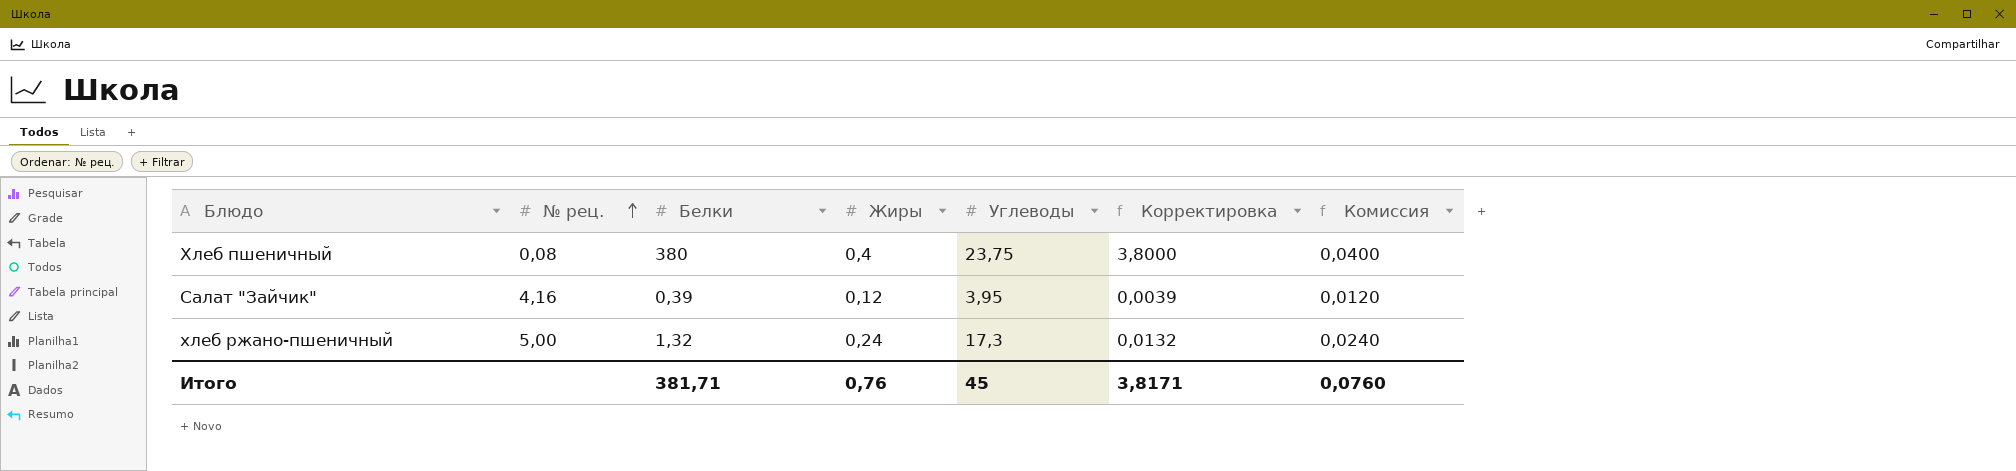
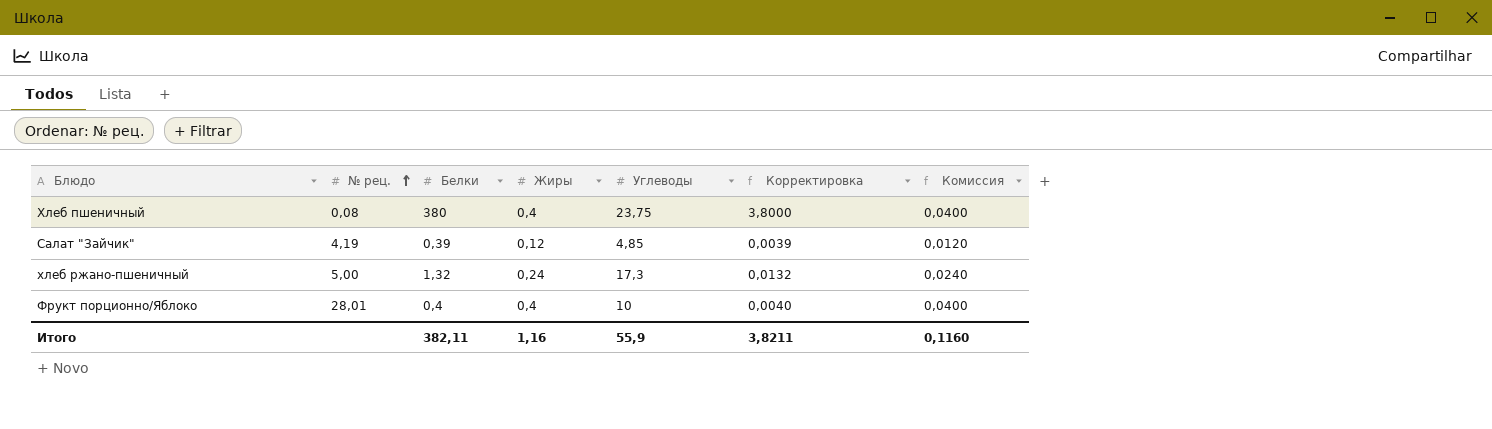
Салат "Зайчик" | № рец.: 4,16 -> 4,19
Салат "Зайчик" | Углеводы: 3,95 -> 4,85
row Фрукт порционно/Яблоко: none -> 28,01 | 0,4 | 0,4 | 10 | 0,0040 | 0,0400
Итого | Белки: 381,71 -> 382,11
Итого | Жиры: 0,76 -> 1,16
Итого | Углеводы: 45 -> 55,9
Итого | Корректировка: 3,8171 -> 3,8211
Итого | Комиссия: 0,0760 -> 0,1160

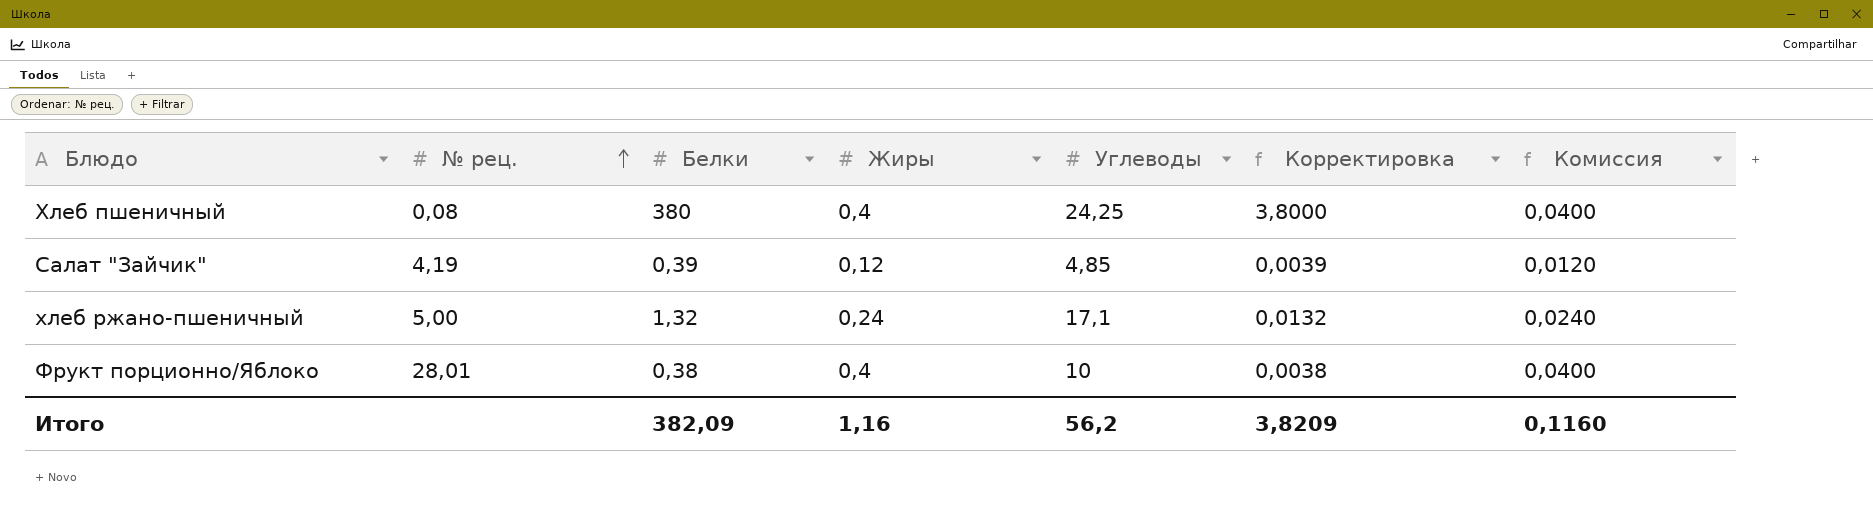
Хлеб пшеничный | Углеводы: 23,75 -> 24,25
хлеб ржано-пшеничный | Углеводы: 17,3 -> 17,1
Фрукт порционно/Яблоко | Белки: 0,4 -> 0,38
Фрукт порционно/Яблоко | Корректировка: 0,0040 -> 0,0038
Итого | Белки: 382,11 -> 382,09
Итого | Углеводы: 55,9 -> 56,2
Итого | Корректировка: 3,8211 -> 3,8209

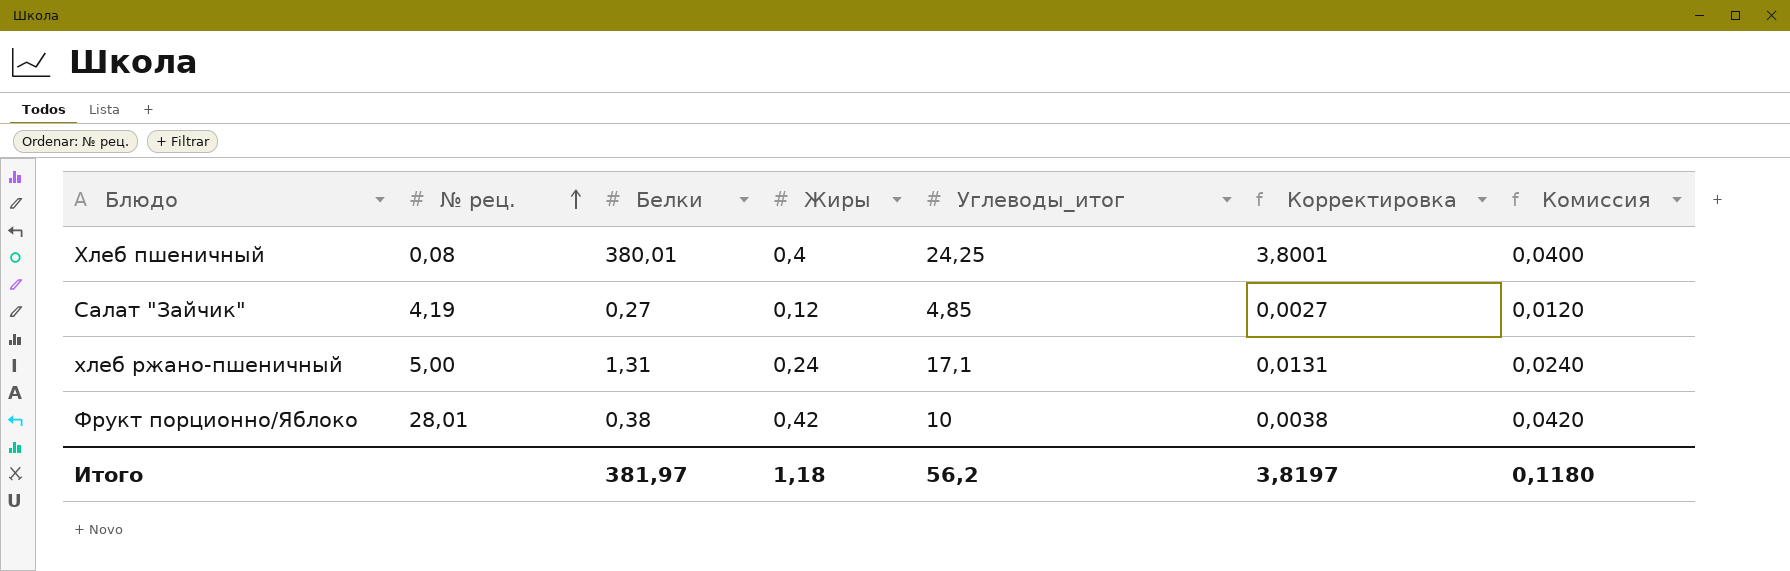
column name: Углеводы -> Углеводы_итог
Хлеб пшеничный | Белки: 380 -> 380,01
Хлеб пшеничный | Корректировка: 3,8000 -> 3,8001
Салат "Зайчик" | Белки: 0,39 -> 0,27
Салат "Зайчик" | Корректировка: 0,0039 -> 0,0027
хлеб ржано-пшеничный | Белки: 1,32 -> 1,31
хлеб ржано-пшеничный | Корректировка: 0,0132 -> 0,0131
Фрукт порционно/Яблоко | Жиры: 0,4 -> 0,42
Фрукт порционно/Яблоко | Комиссия: 0,0400 -> 0,0420
Итого | Белки: 382,09 -> 381,97
Итого | Жиры: 1,16 -> 1,18
Итого | Корректировка: 3,8209 -> 3,8197
Итого | Комиссия: 0,1160 -> 0,1180

